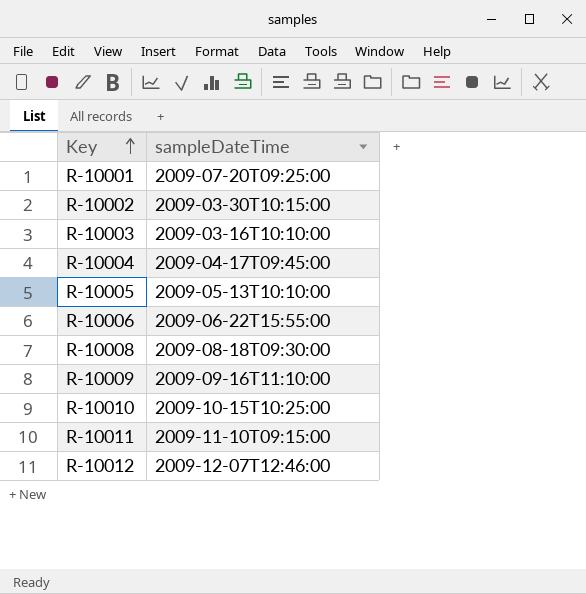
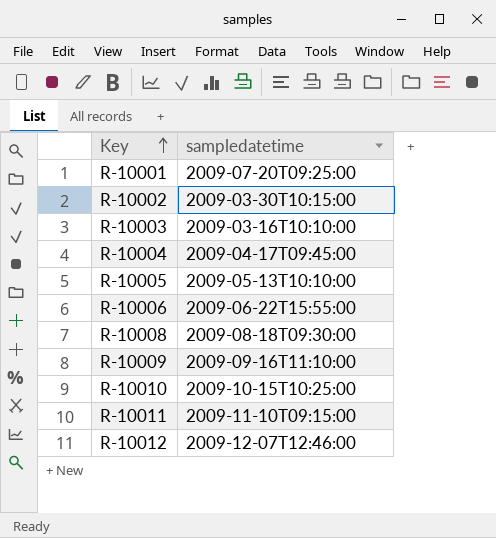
column name: sampleDateTime -> sampledatetime

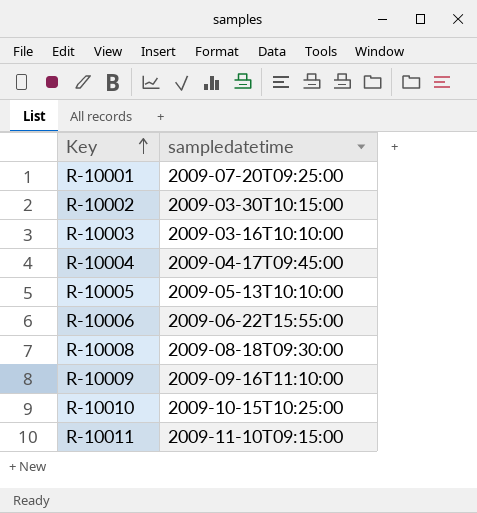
row R-10012: 2009-12-07T12:46:00 -> none

